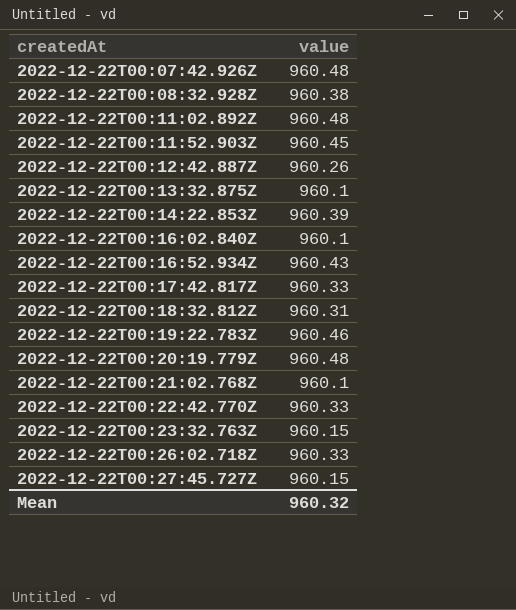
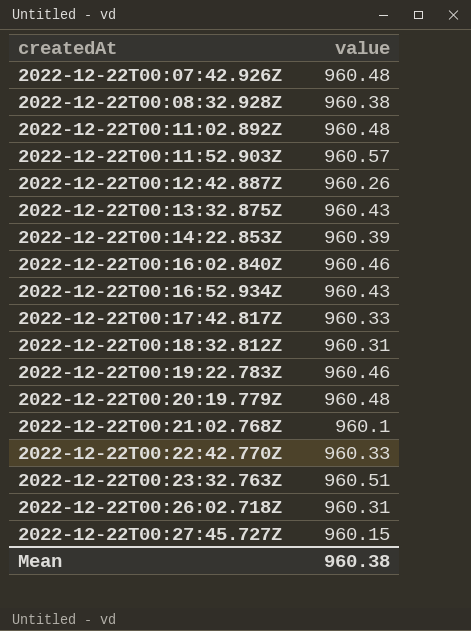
2022-12-22T00:11:52.903Z | value: 960.45 -> 960.57
2022-12-22T00:13:32.875Z | value: 960.1 -> 960.43
2022-12-22T00:16:02.840Z | value: 960.1 -> 960.46
2022-12-22T00:23:32.763Z | value: 960.15 -> 960.51
2022-12-22T00:26:02.718Z | value: 960.33 -> 960.31
Mean | value: 960.32 -> 960.38

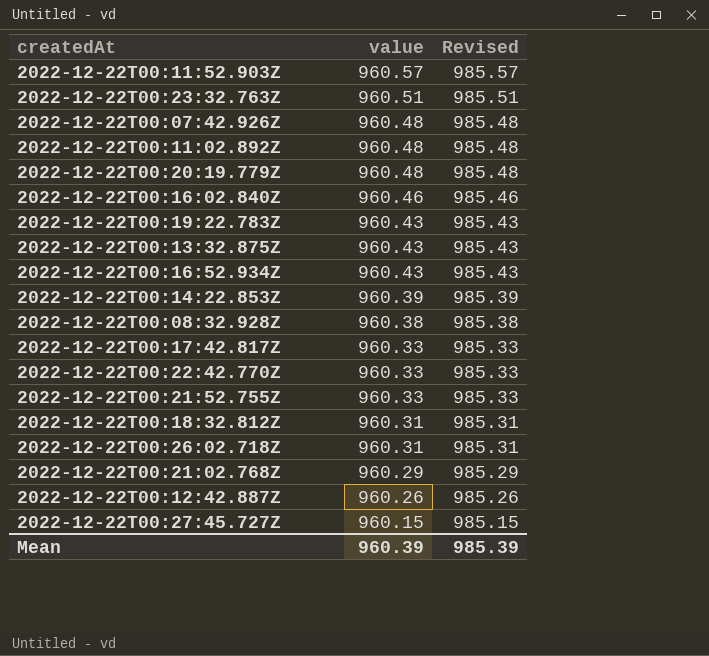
row order: createdAt ascending -> value descending
column Revised | formula: none -> [value] + 25
2022-12-22T00:19:22.783Z | value: 960.46 -> 960.43
row 2022-12-22T00:21:52.755Z: none -> 960.33 | 985.33
2022-12-22T00:21:02.768Z | value: 960.1 -> 960.29
Mean | value: 960.38 -> 960.39

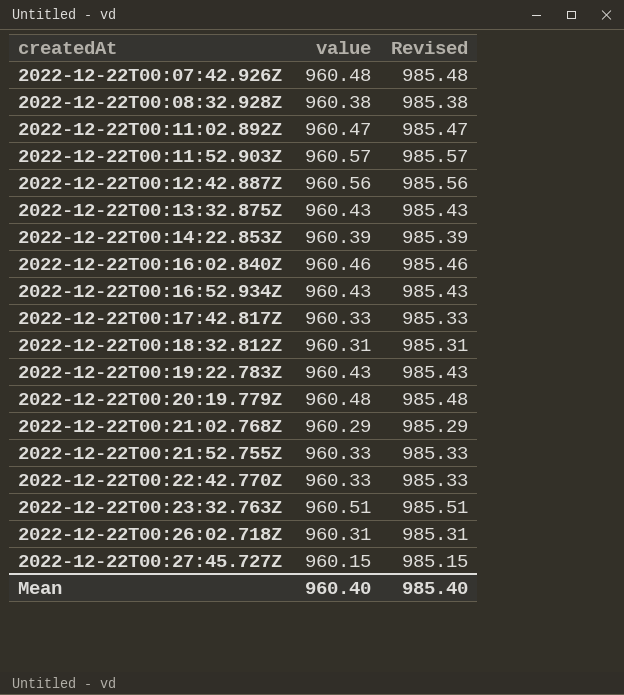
row order: value descending -> createdAt ascending
2022-12-22T00:11:02.892Z | value: 960.48 -> 960.47
2022-12-22T00:11:02.892Z | Revised: 985.48 -> 985.47
2022-12-22T00:12:42.887Z | value: 960.26 -> 960.56
2022-12-22T00:12:42.887Z | Revised: 985.26 -> 985.56
Mean | value: 960.39 -> 960.40
Mean | Revised: 985.39 -> 985.40

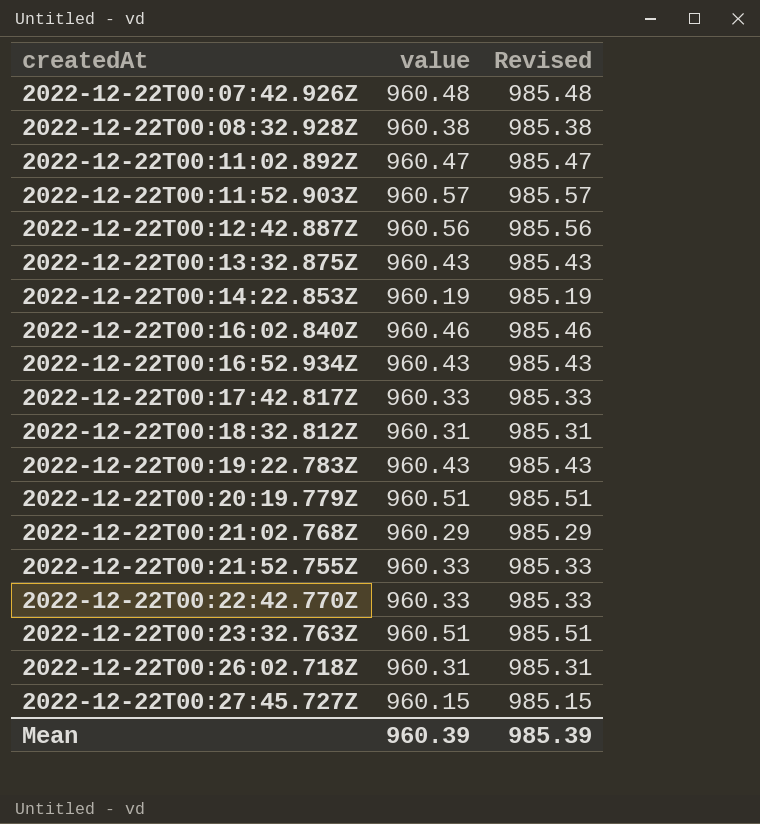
2022-12-22T00:14:22.853Z | value: 960.39 -> 960.19
2022-12-22T00:14:22.853Z | Revised: 985.39 -> 985.19
2022-12-22T00:20:19.779Z | value: 960.48 -> 960.51
2022-12-22T00:20:19.779Z | Revised: 985.48 -> 985.51
Mean | value: 960.40 -> 960.39
Mean | Revised: 985.40 -> 985.39

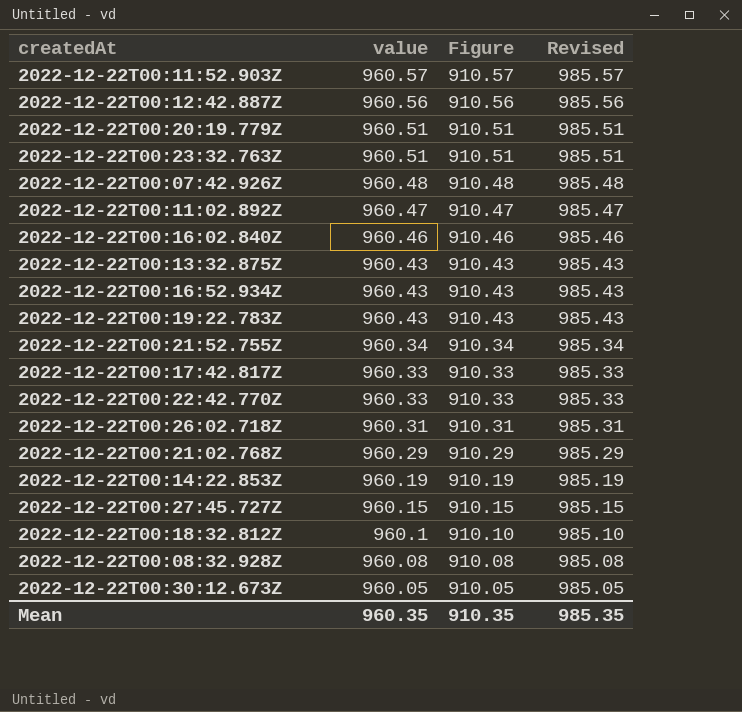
row order: createdAt ascending -> value descending
column Figure | formula: none -> [value] - 50
2022-12-22T00:21:52.755Z | value: 960.33 -> 960.34
2022-12-22T00:21:52.755Z | Revised: 985.33 -> 985.34
2022-12-22T00:18:32.812Z | value: 960.31 -> 960.1
2022-12-22T00:18:32.812Z | Revised: 985.31 -> 985.10
2022-12-22T00:08:32.928Z | value: 960.38 -> 960.08
2022-12-22T00:08:32.928Z | Revised: 985.38 -> 985.08
row 2022-12-22T00:30:12.673Z: none -> 960.05 | 910.05 | 985.05
Mean | value: 960.39 -> 960.35
Mean | Revised: 985.39 -> 985.35

